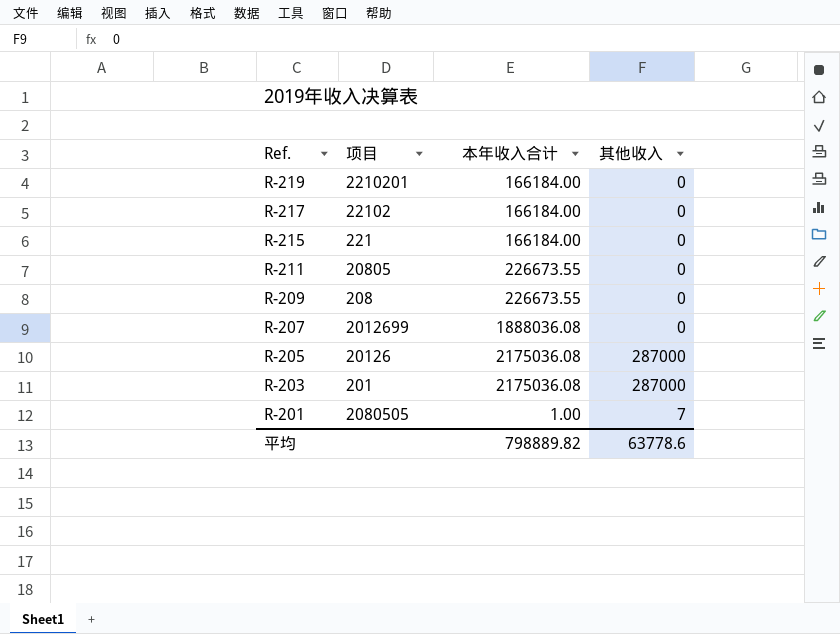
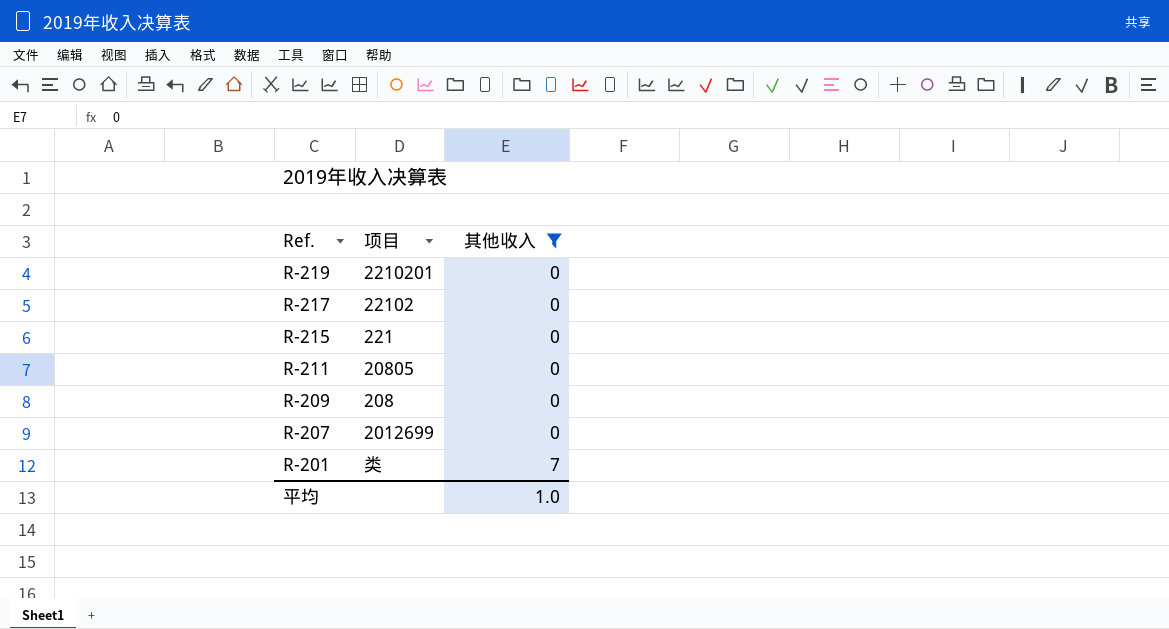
filter: none -> 其他收入 != 287000
column 本年收入合计 | position: 3 -> none
R-201 | 项目: 2080505 -> 类
平均 | 其他收入: 63778.6 -> 1.0

